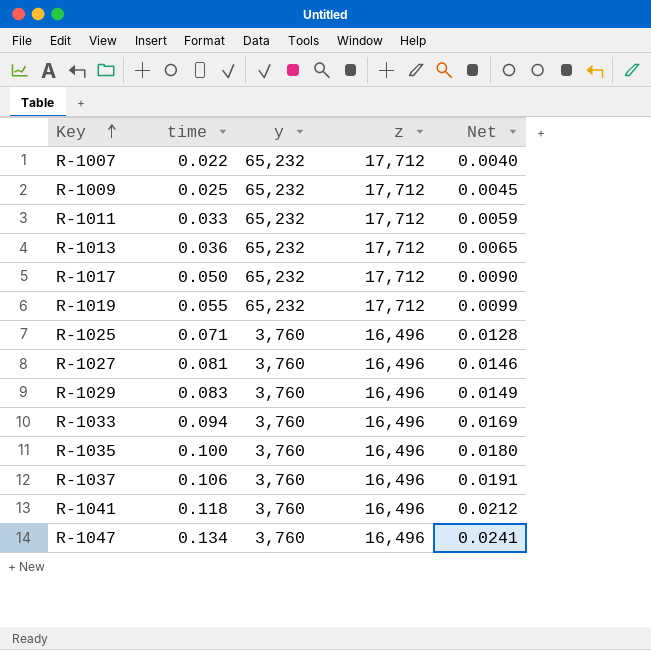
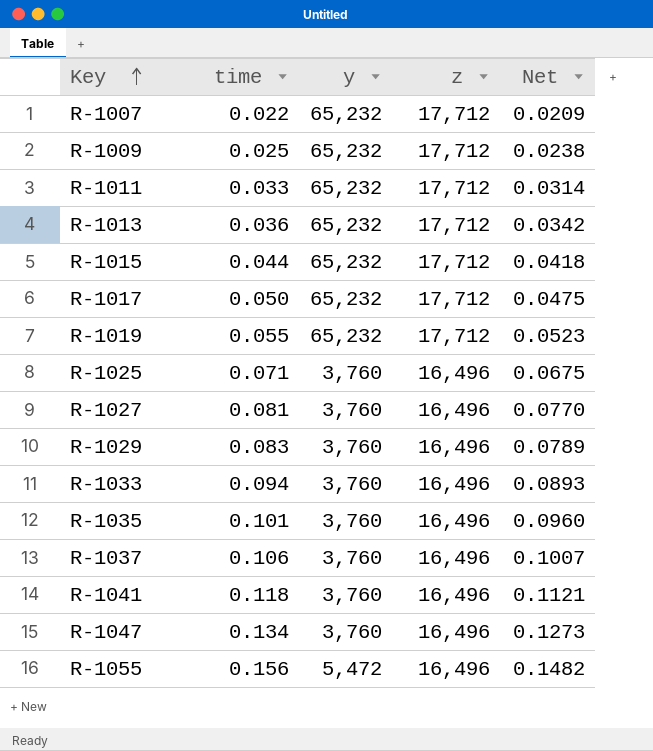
column Net | formula: [time] * 0.18 -> [time] * 0.95
row R-1015: none -> 0.044 | 65,232 | 17,712 | 0.0418
R-1035 | time: 0.100 -> 0.101
row R-1055: none -> 0.156 | 5,472 | 16,496 | 0.1482

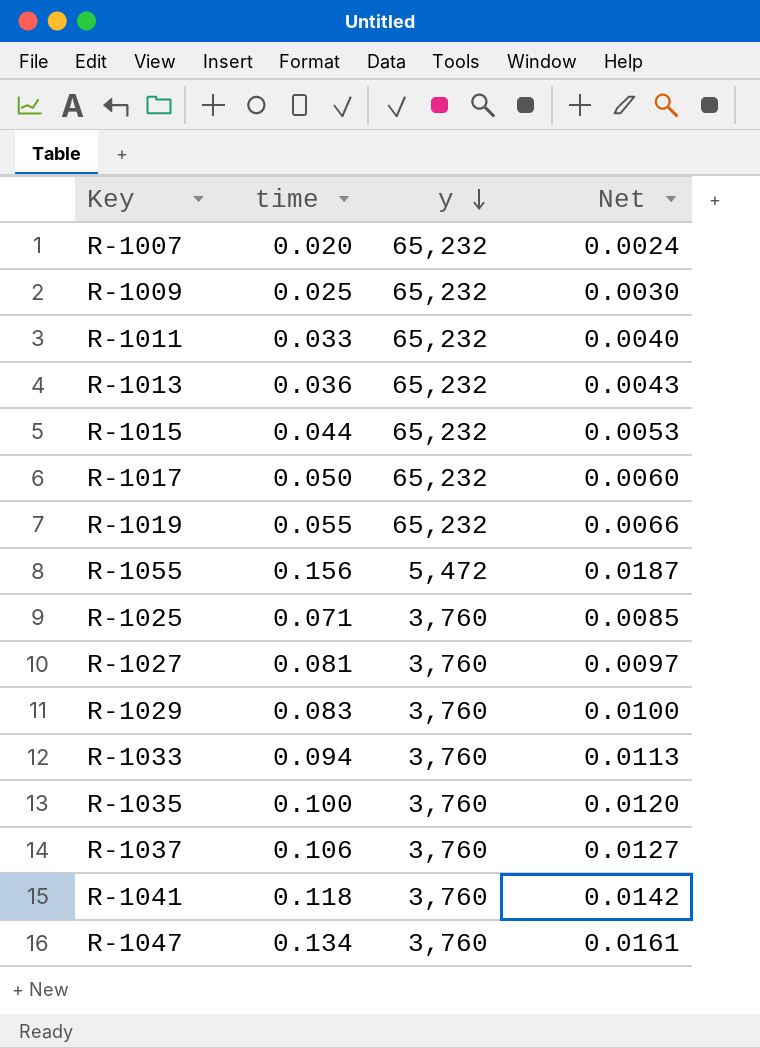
row order: Key ascending -> y descending
column z | position: 4 -> none
column Net | formula: [time] * 0.95 -> [time] * 0.12
R-1007 | time: 0.022 -> 0.020
R-1035 | time: 0.101 -> 0.100

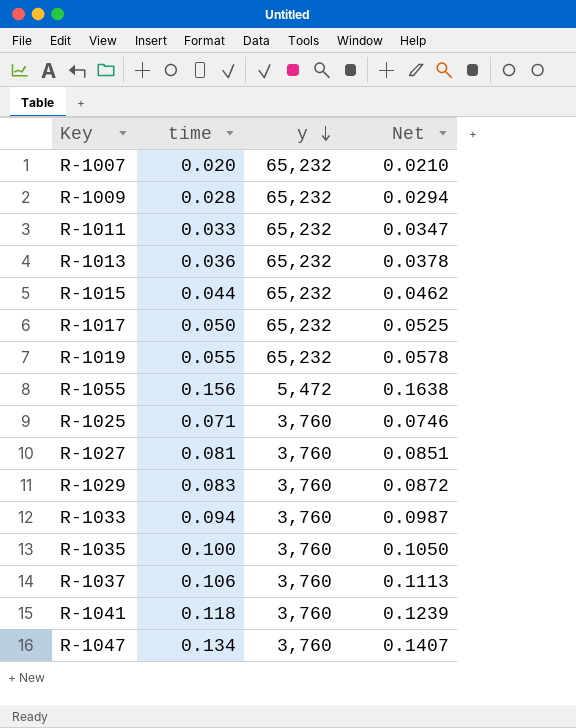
column Net | formula: [time] * 0.12 -> [time] * 1.05
R-1009 | time: 0.025 -> 0.028

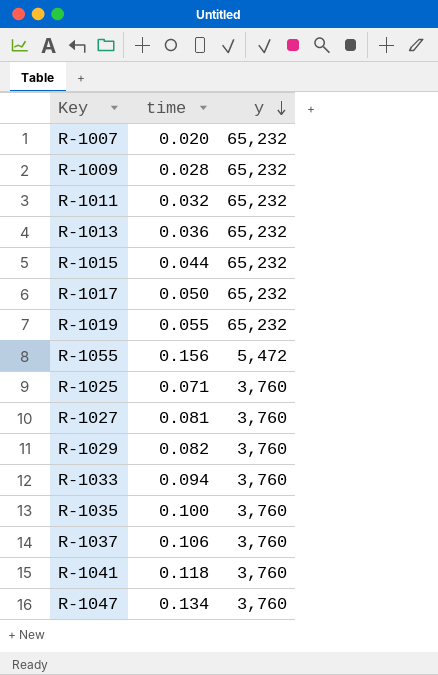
column Net | formula: [time] * 1.05 -> none
R-1011 | time: 0.033 -> 0.032
R-1029 | time: 0.083 -> 0.082

